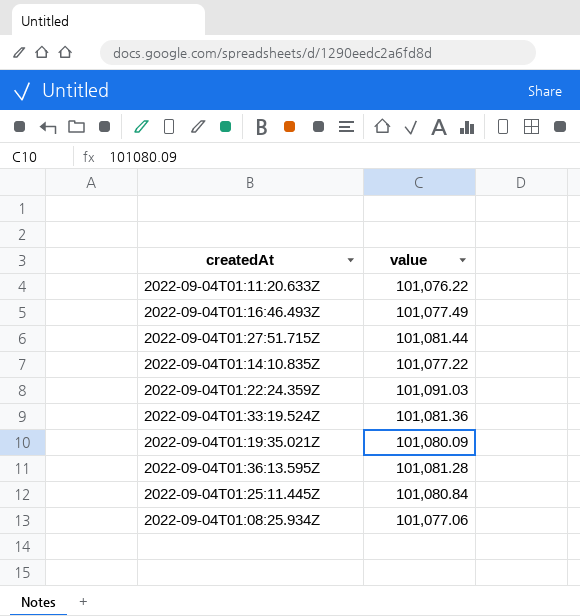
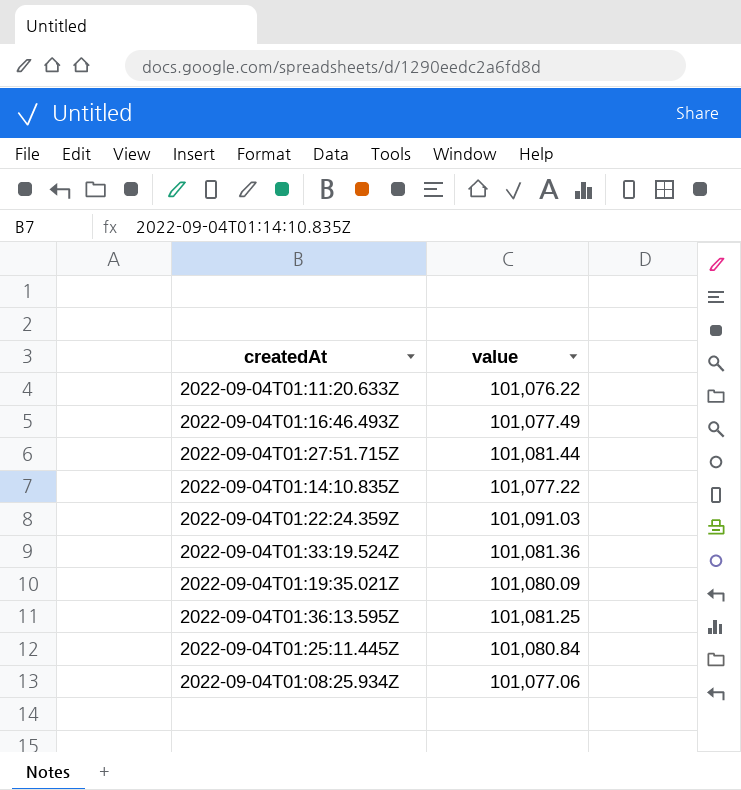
2022-09-04T01:36:13.595Z | value: 101,081.28 -> 101,081.25

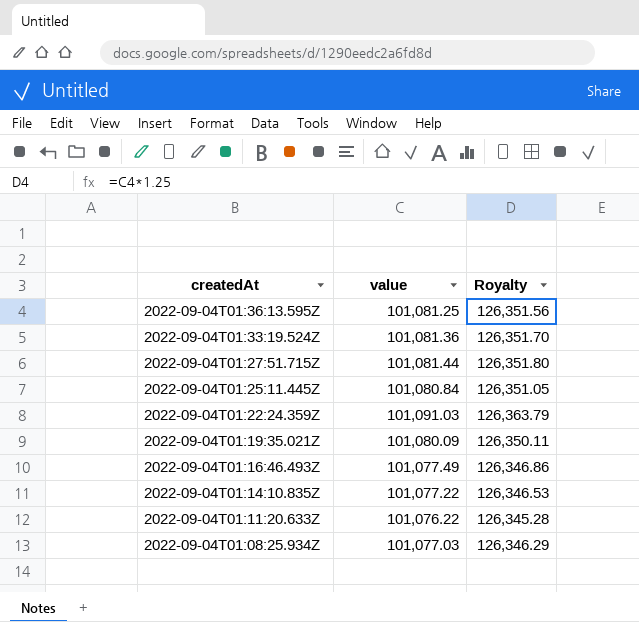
row order: none -> createdAt descending
column Royalty | formula: none -> [value] * 1.25
2022-09-04T01:08:25.934Z | value: 101,077.06 -> 101,077.03

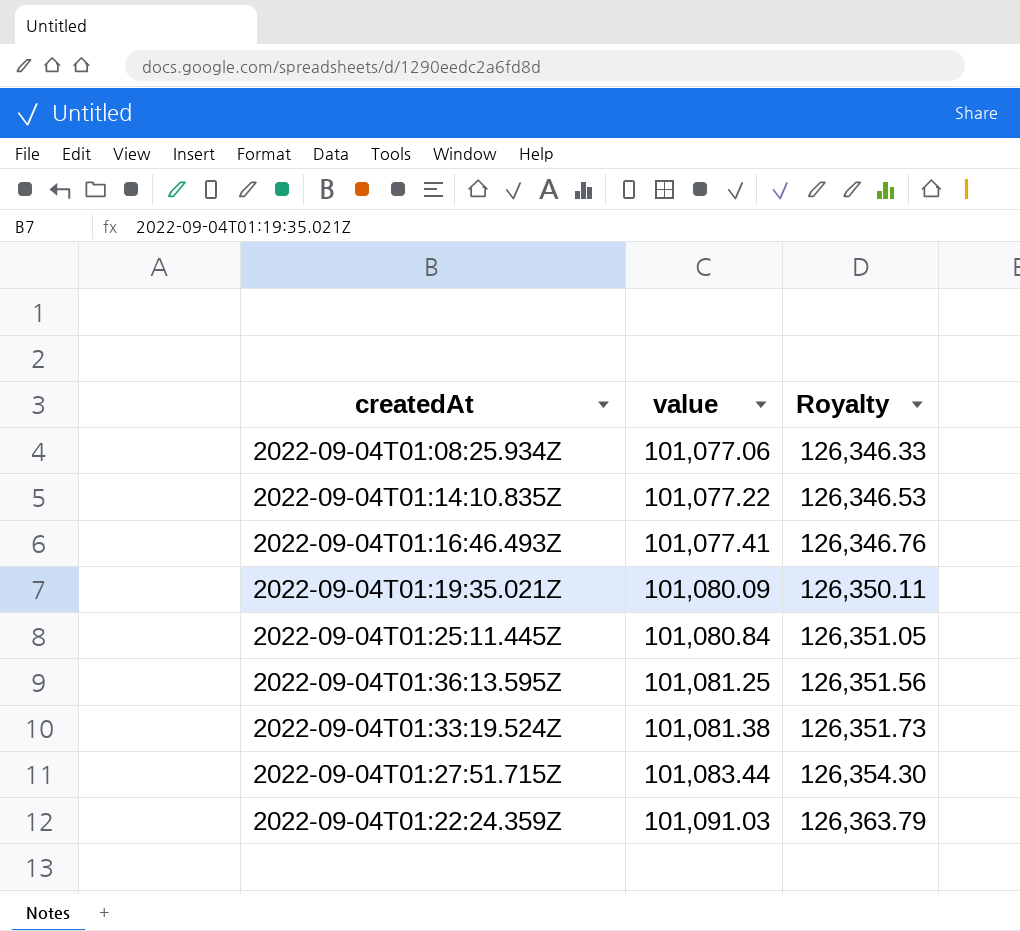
row order: createdAt descending -> value ascending
row 2022-09-04T01:11:20.633Z: 101,076.22 | 126,345.28 -> none
2022-09-04T01:08:25.934Z | value: 101,077.03 -> 101,077.06
2022-09-04T01:08:25.934Z | Royalty: 126,346.29 -> 126,346.33
2022-09-04T01:16:46.493Z | value: 101,077.49 -> 101,077.41
2022-09-04T01:16:46.493Z | Royalty: 126,346.86 -> 126,346.76
2022-09-04T01:33:19.524Z | value: 101,081.36 -> 101,081.38
2022-09-04T01:33:19.524Z | Royalty: 126,351.70 -> 126,351.73
2022-09-04T01:27:51.715Z | value: 101,081.44 -> 101,083.44
2022-09-04T01:27:51.715Z | Royalty: 126,351.80 -> 126,354.30

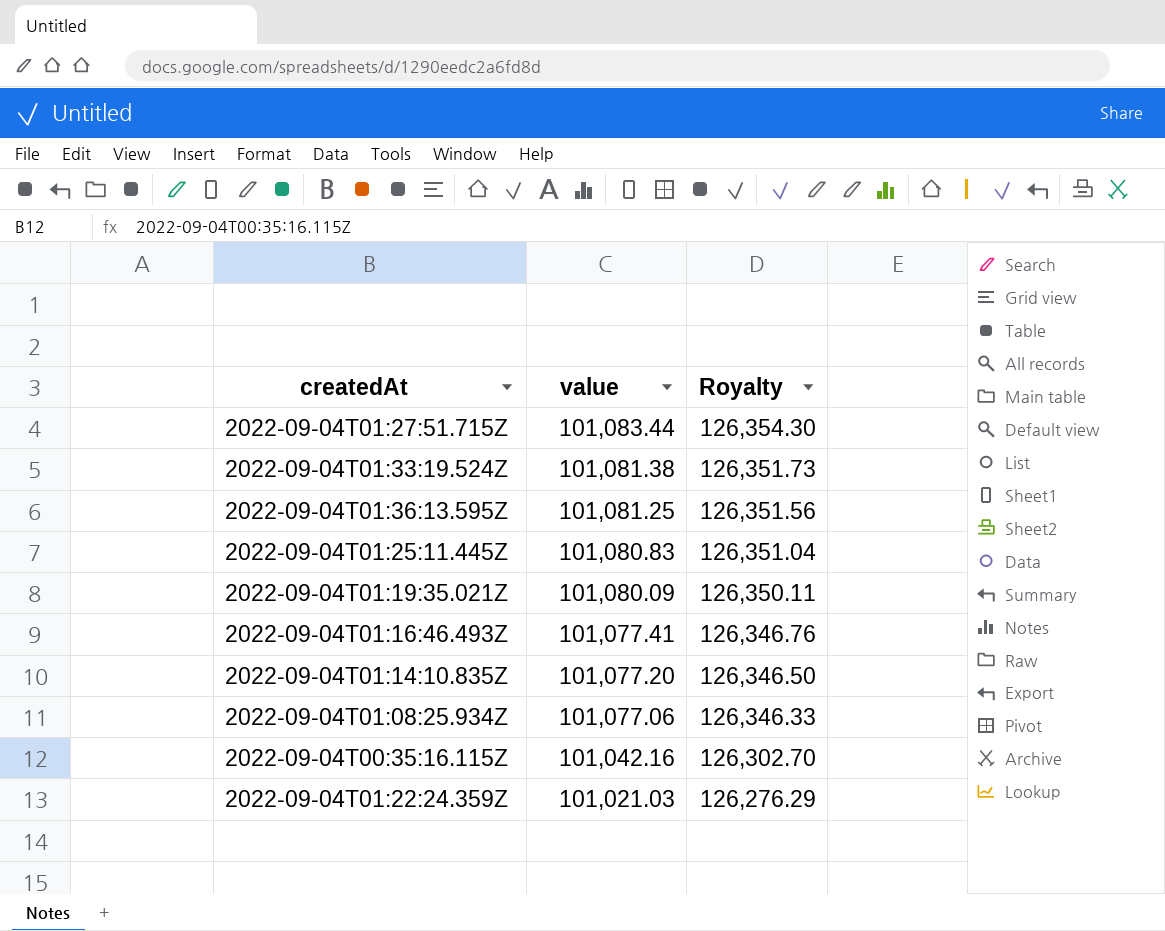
row order: value ascending -> value descending
2022-09-04T01:25:11.445Z | value: 101,080.84 -> 101,080.83
2022-09-04T01:25:11.445Z | Royalty: 126,351.05 -> 126,351.04
2022-09-04T01:14:10.835Z | value: 101,077.22 -> 101,077.20
2022-09-04T01:14:10.835Z | Royalty: 126,346.53 -> 126,346.50
row 2022-09-04T00:35:16.115Z: none -> 101,042.16 | 126,302.70
2022-09-04T01:22:24.359Z | value: 101,091.03 -> 101,021.03
2022-09-04T01:22:24.359Z | Royalty: 126,363.79 -> 126,276.29

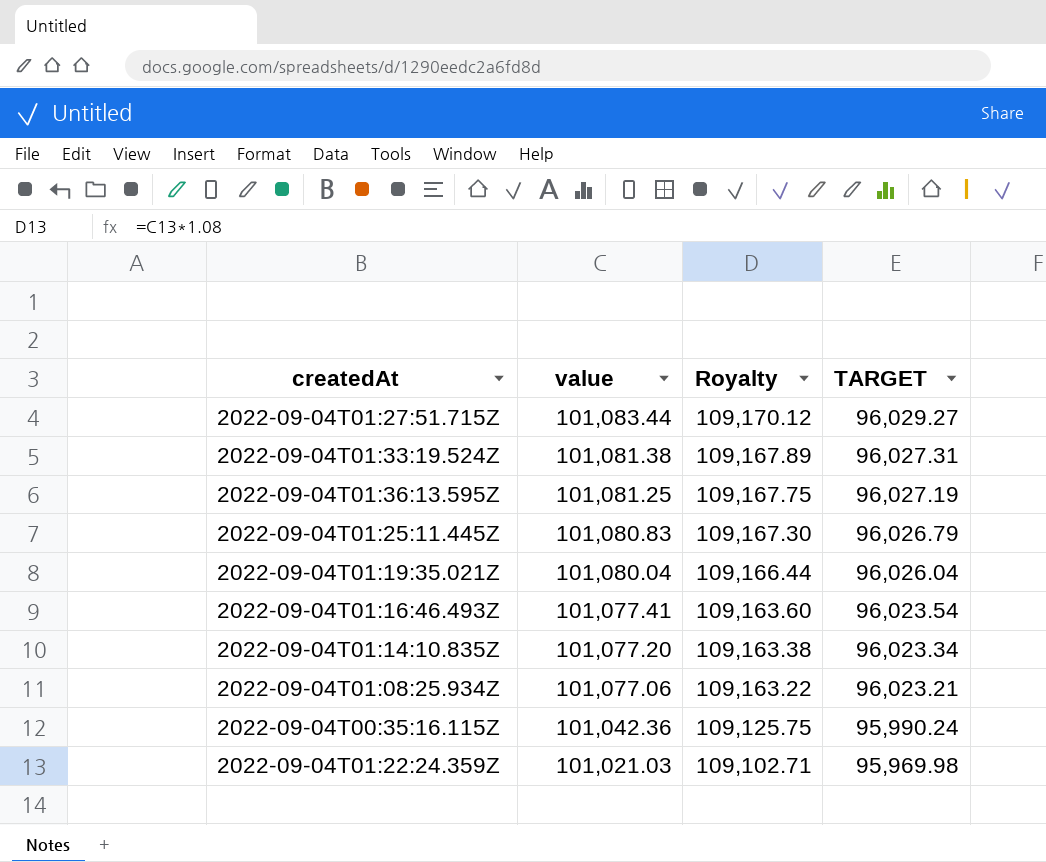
column Royalty | formula: [value] * 1.25 -> [value] * 1.08
column TARGET | formula: none -> [value] * 0.95
2022-09-04T01:19:35.021Z | value: 101,080.09 -> 101,080.04
2022-09-04T00:35:16.115Z | value: 101,042.16 -> 101,042.36

